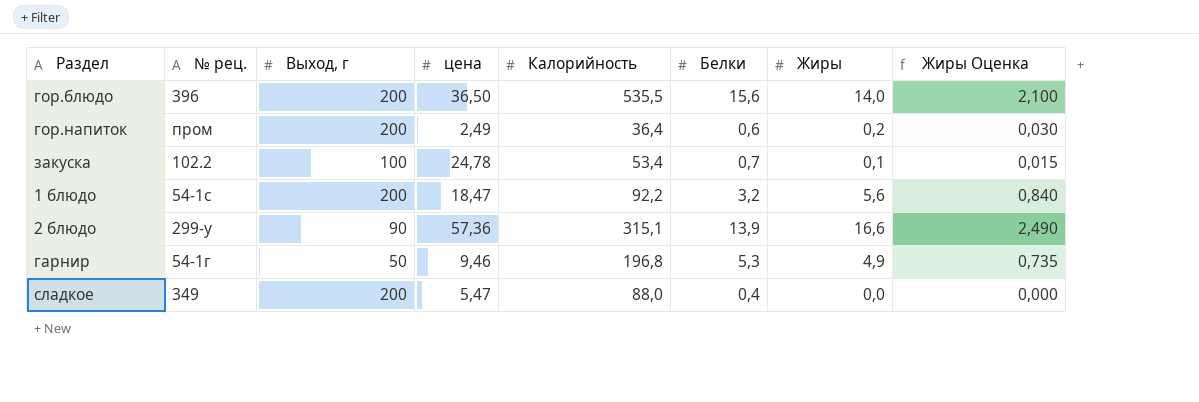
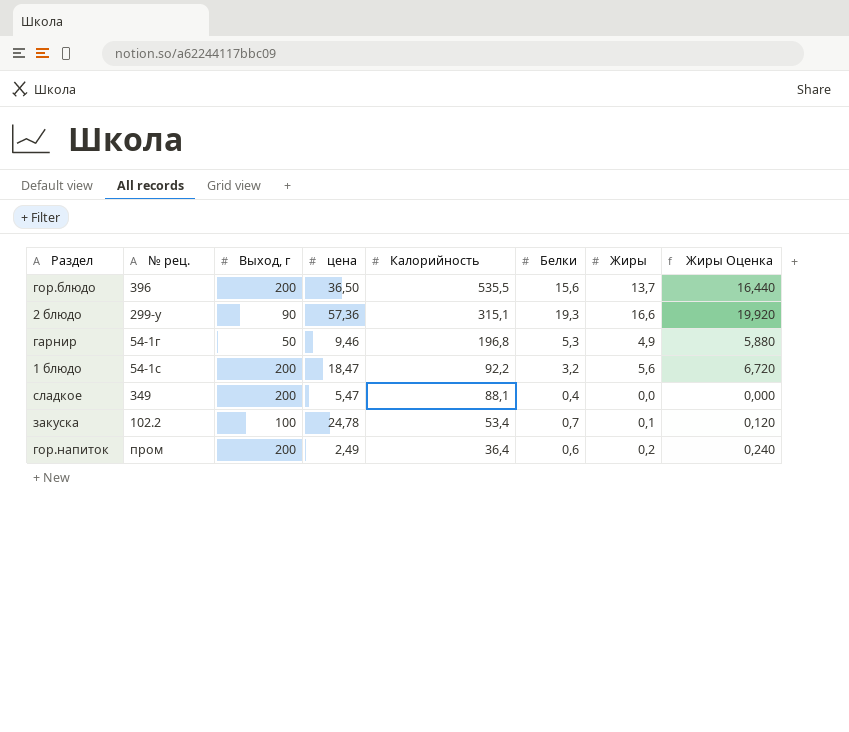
row order: none -> Калорийность descending
column Жиры Оценка | formula: [Жиры] * 0,15 -> [Жиры] * 1,2
гор.блюдо | Жиры: 14,0 -> 13,7
2 блюдо | Белки: 13,9 -> 19,3
сладкое | Калорийность: 88,0 -> 88,1

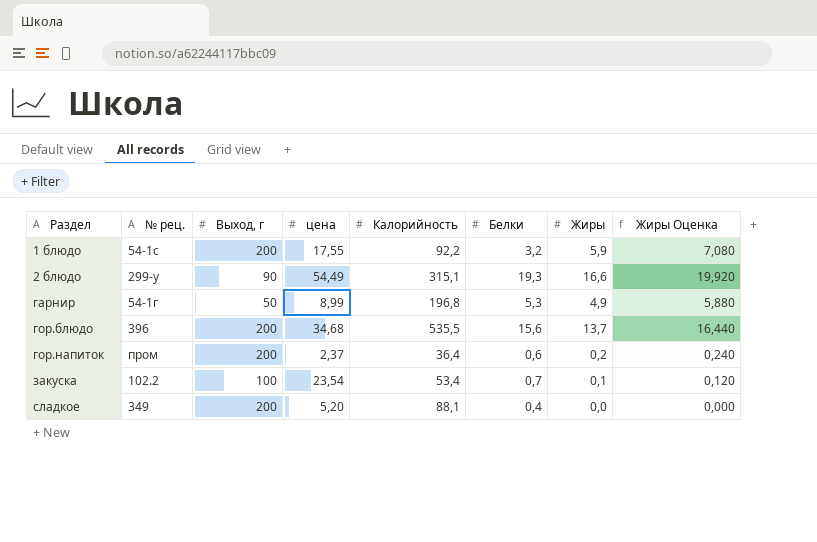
row order: Калорийность descending -> Раздел ascending
1 блюдо | цена: 18,47 -> 17,55
1 блюдо | Жиры: 5,6 -> 5,9
1 блюдо | Жиры Оценка: 6,720 -> 7,080
2 блюдо | цена: 57,36 -> 54,49
гарнир | цена: 9,46 -> 8,99
гор.блюдо | цена: 36,50 -> 34,68
гор.напиток | цена: 2,49 -> 2,37
закуска | цена: 24,78 -> 23,54
сладкое | цена: 5,47 -> 5,20

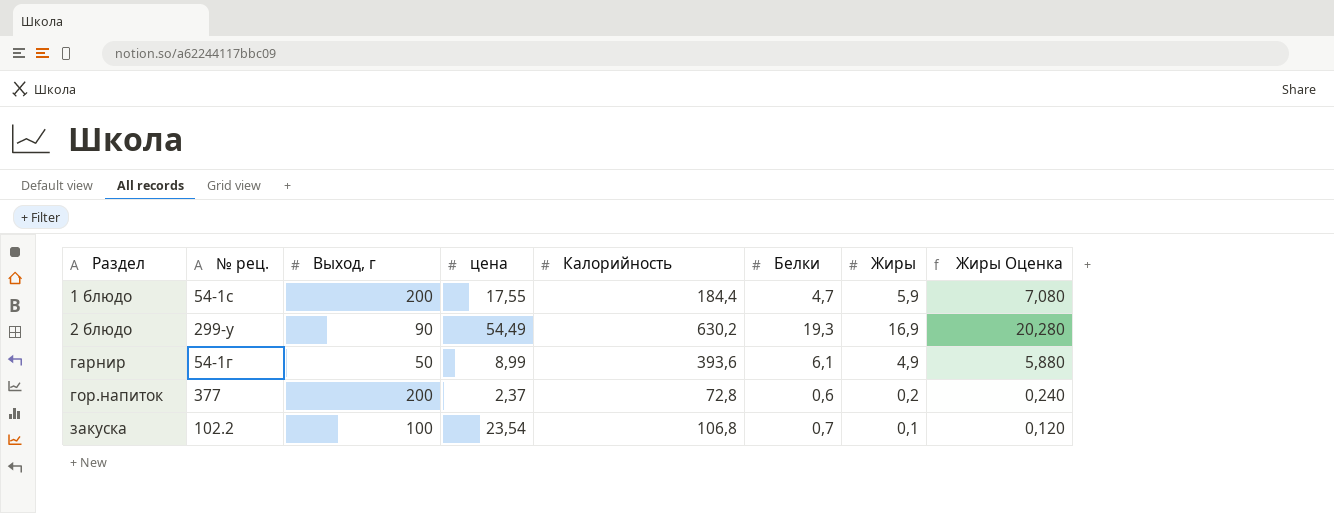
row гор.блюдо: 396 | 200 | 34,68 | 535,5 | 15,6 | 13,7 | 16,440 -> none
row сладкое: 349 | 200 | 5,20 | 88,1 | 0,4 | 0,0 | 0,000 -> none
1 блюдо | Калорийность: 92,2 -> 184,4
1 блюдо | Белки: 3,2 -> 4,7
2 блюдо | Калорийность: 315,1 -> 630,2
2 блюдо | Жиры: 16,6 -> 16,9
2 блюдо | Жиры Оценка: 19,920 -> 20,280
гарнир | Калорийность: 196,8 -> 393,6
гарнир | Белки: 5,3 -> 6,1
гор.напиток | № рец.: пром -> 377
гор.напиток | Калорийность: 36,4 -> 72,8
закуска | Калорийность: 53,4 -> 106,8

